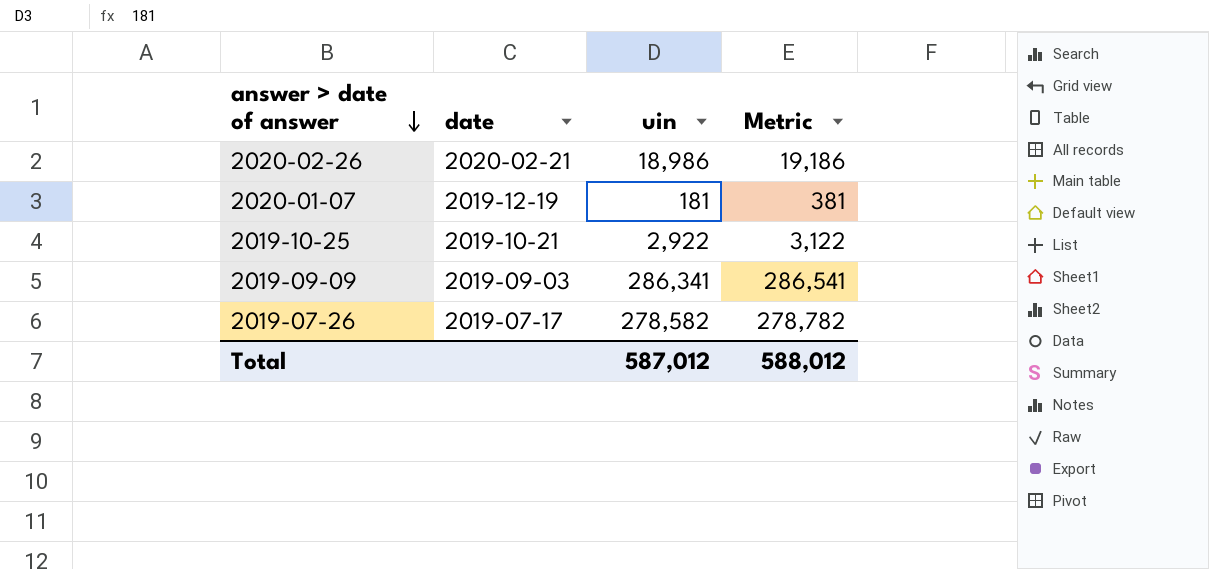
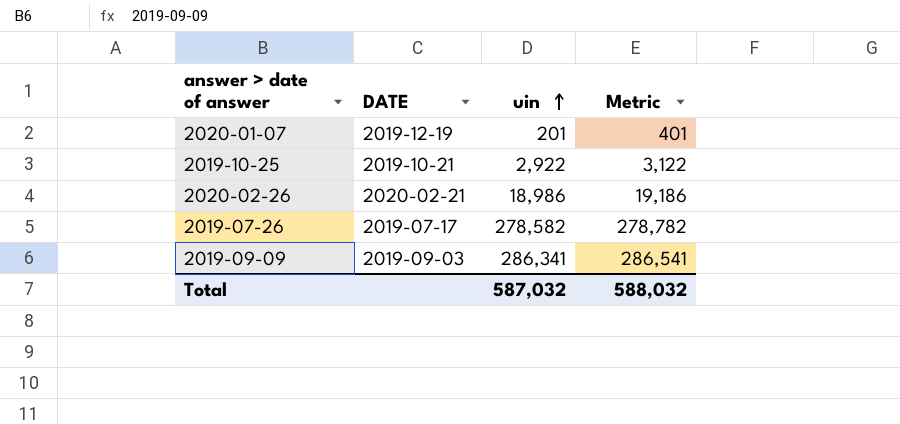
row order: answer > date of answer descending -> uin ascending
column name: date -> DATE
2020-01-07 | uin: 181 -> 201
2020-01-07 | Metric: 381 -> 401
Total | uin: 587,012 -> 587,032
Total | Metric: 588,012 -> 588,032

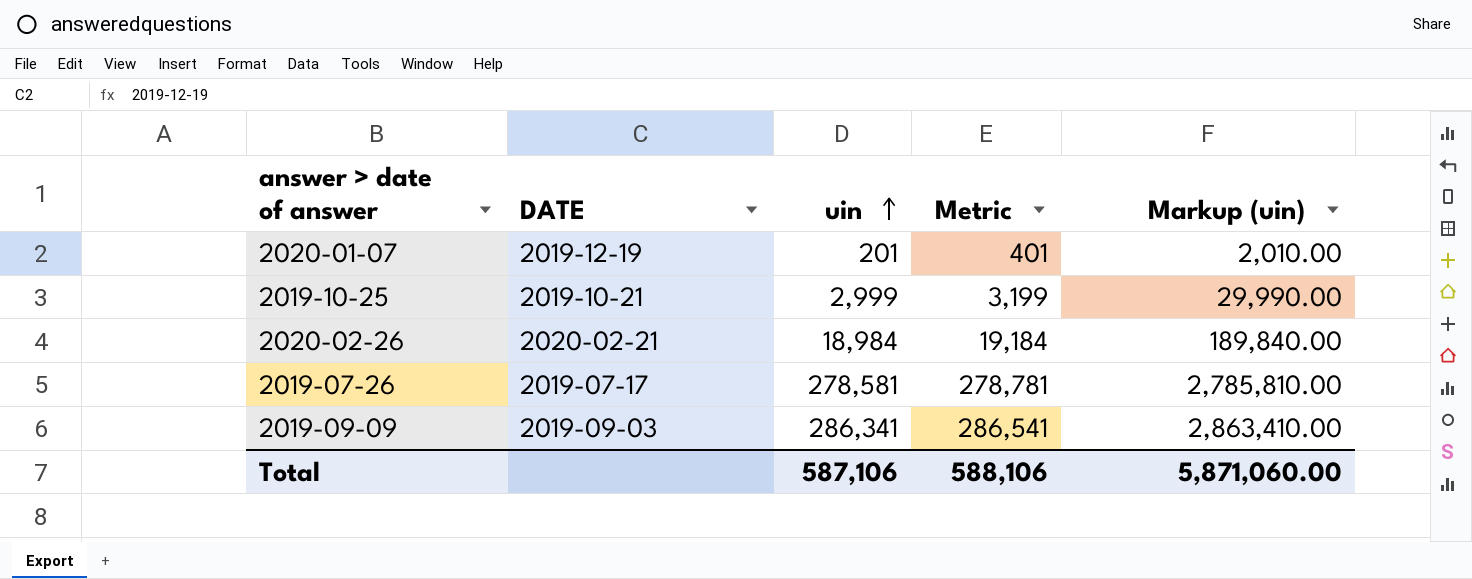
column Markup (uin) | formula: none -> [uin] * 10
2019-10-25 | uin: 2,922 -> 2,999
2019-10-25 | Metric: 3,122 -> 3,199
2020-02-26 | uin: 18,986 -> 18,984
2020-02-26 | Metric: 19,186 -> 19,184
2019-07-26 | uin: 278,582 -> 278,581
2019-07-26 | Metric: 278,782 -> 278,781
Total | uin: 587,032 -> 587,106
Total | Metric: 588,032 -> 588,106

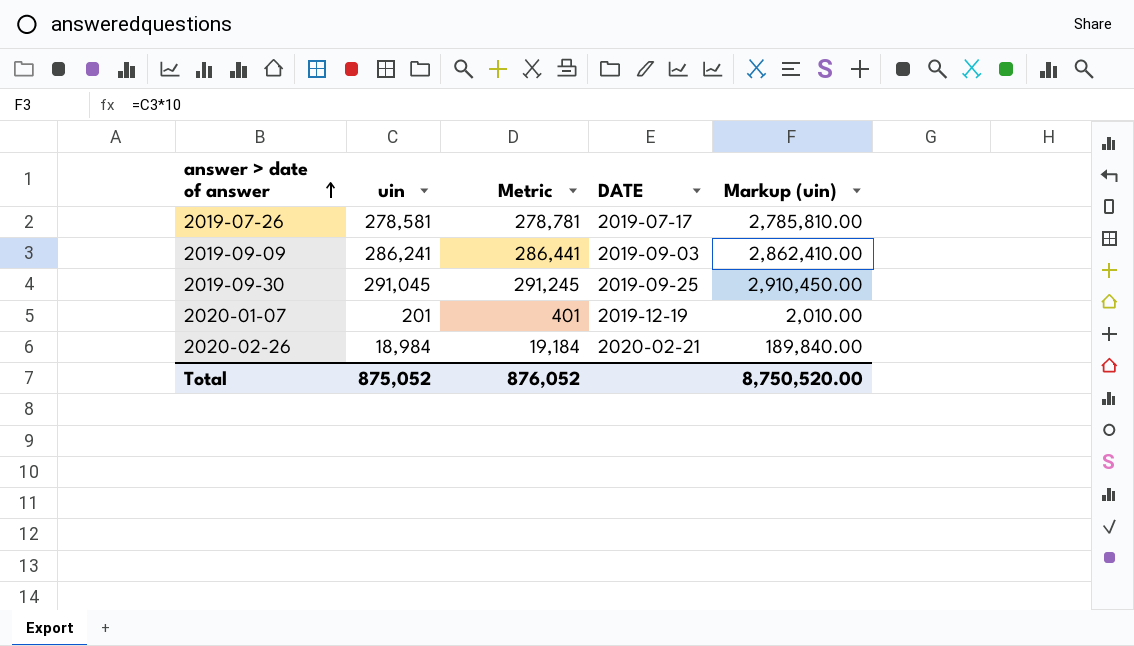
row order: uin ascending -> answer > date of answer ascending
column DATE | position: 2 -> 4
row 2019-10-25: 2019-10-21 | 2,999 | 3,199 | 29,990.00 -> none
2019-09-09 | uin: 286,341 -> 286,241
2019-09-09 | Metric: 286,541 -> 286,441
2019-09-09 | Markup (uin): 2,863,410.00 -> 2,862,410.00
row 2019-09-30: none -> 291,045 | 291,245 | 2019-09-25 | 2,910,450.00
Total | uin: 587,106 -> 875,052
Total | Metric: 588,106 -> 876,052
Total | Markup (uin): 5,871,060.00 -> 8,750,520.00

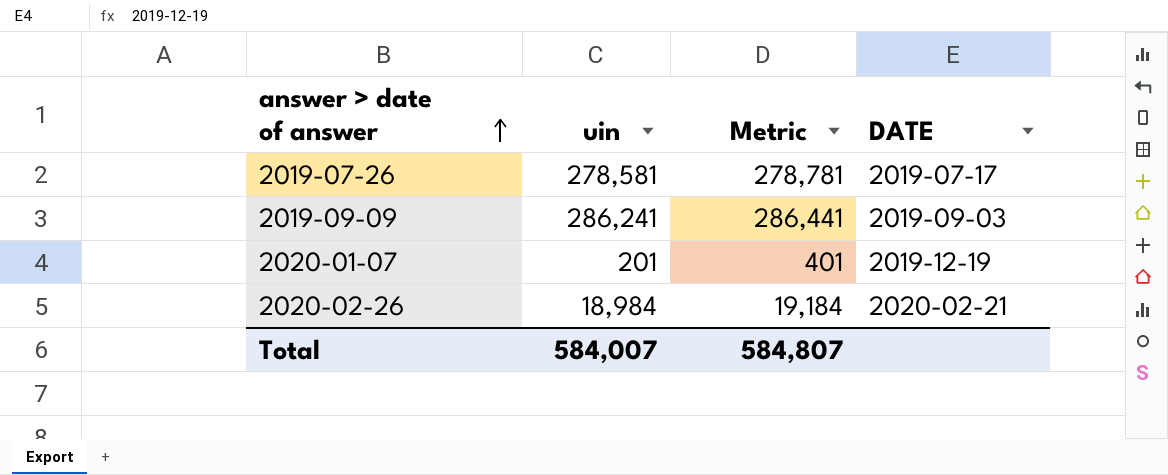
column Markup (uin) | formula: [uin] * 10 -> none
row 2019-09-30: 291,045 | 291,245 | 2019-09-25 | 2,910,450.00 -> none
Total | uin: 875,052 -> 584,007
Total | Metric: 876,052 -> 584,807

